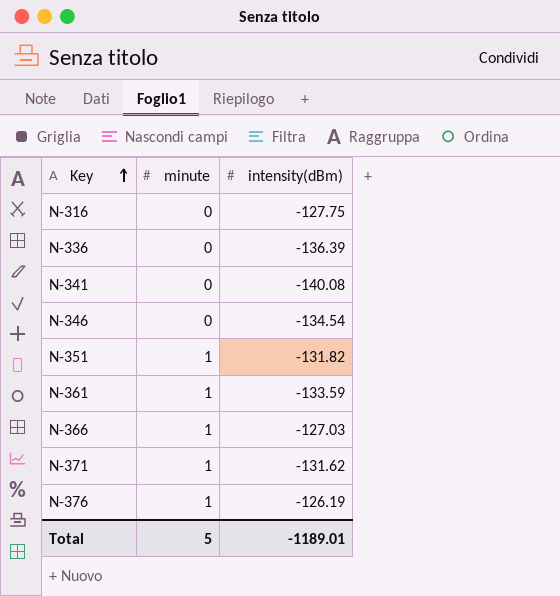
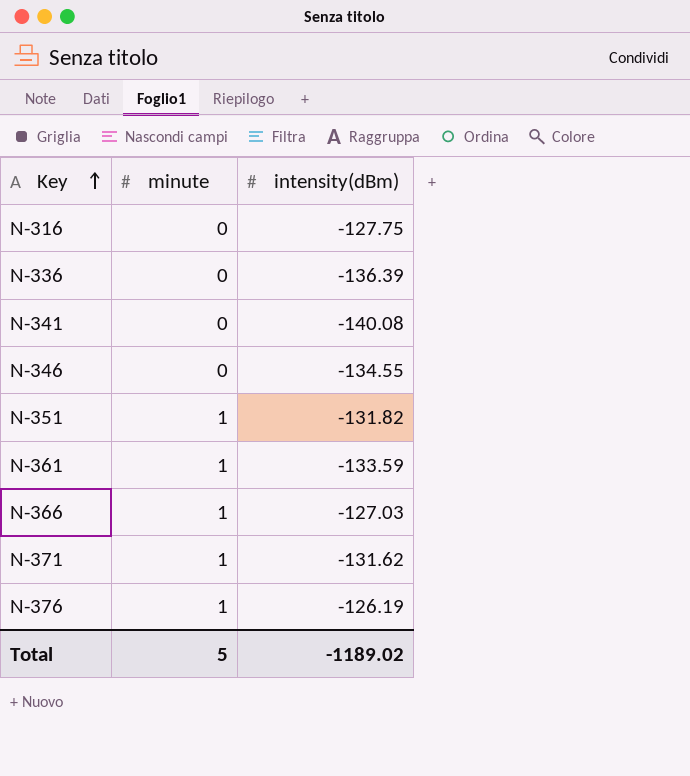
N-346 | intensity(dBm): -134.54 -> -134.55
Total | intensity(dBm): -1189.01 -> -1189.02

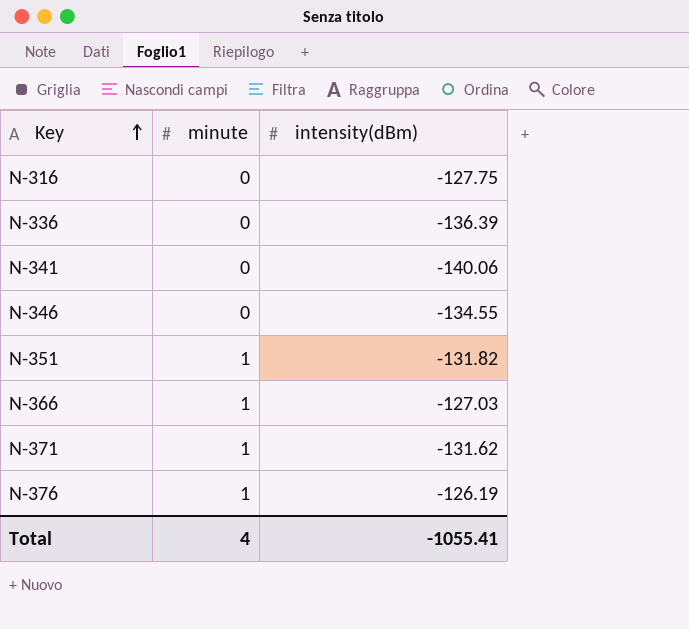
row N-361: 1 | -133.59 -> none
N-341 | intensity(dBm): -140.08 -> -140.06
Total | minute: 5 -> 4
Total | intensity(dBm): -1189.02 -> -1055.41

